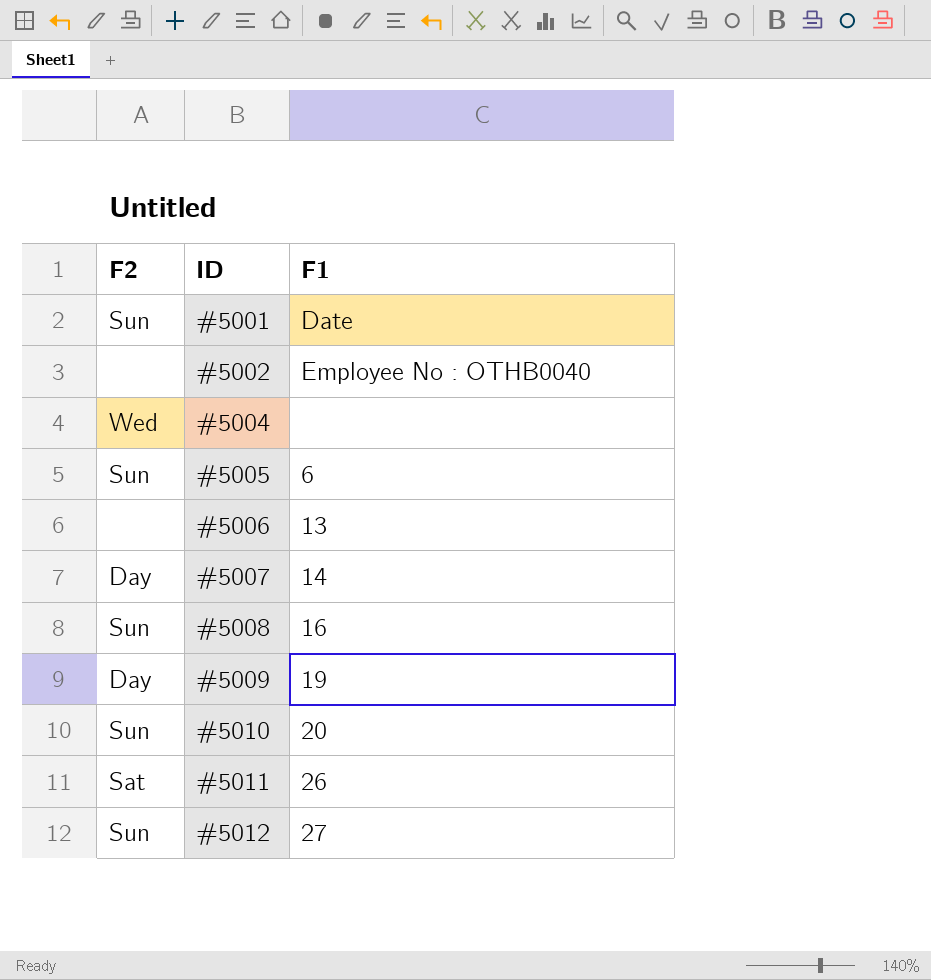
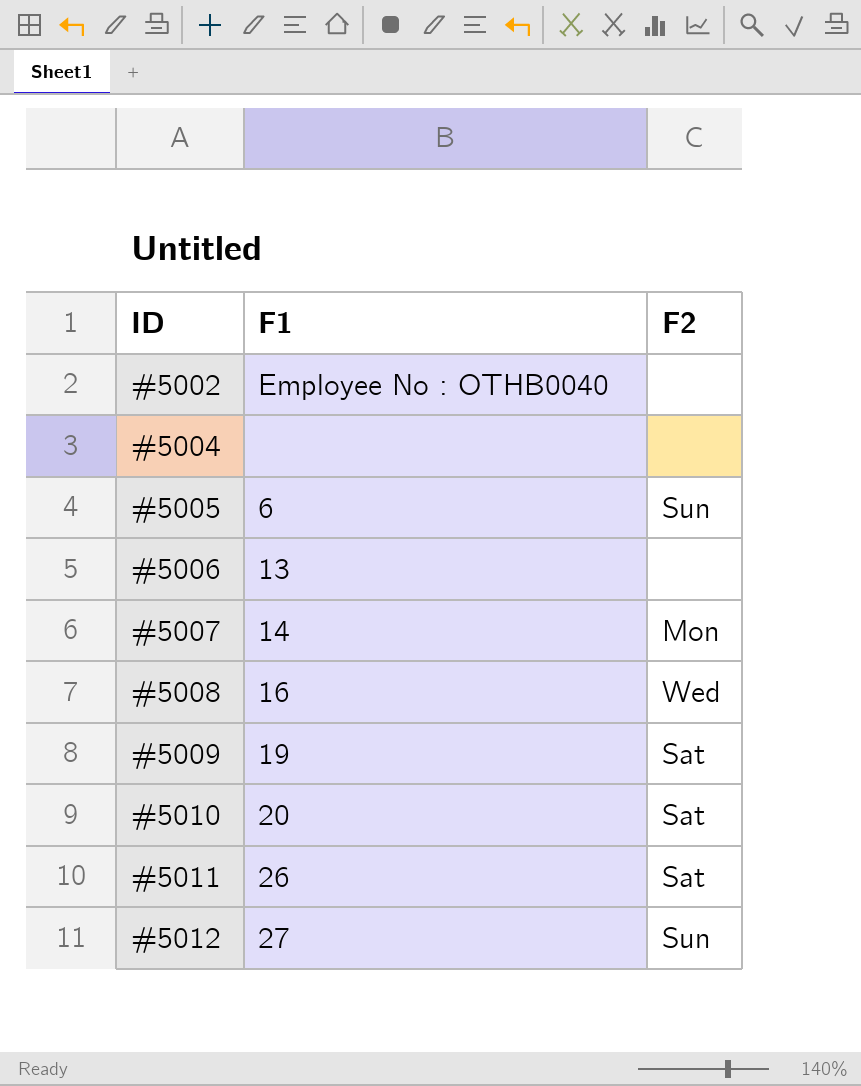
column F2 | position: 1 -> 3
row #5001: Sun | Date -> none
#5004 | F2: Wed -> none
#5007 | F2: Day -> Mon
#5008 | F2: Sun -> Wed
#5009 | F2: Day -> Sat
#5010 | F2: Sun -> Sat

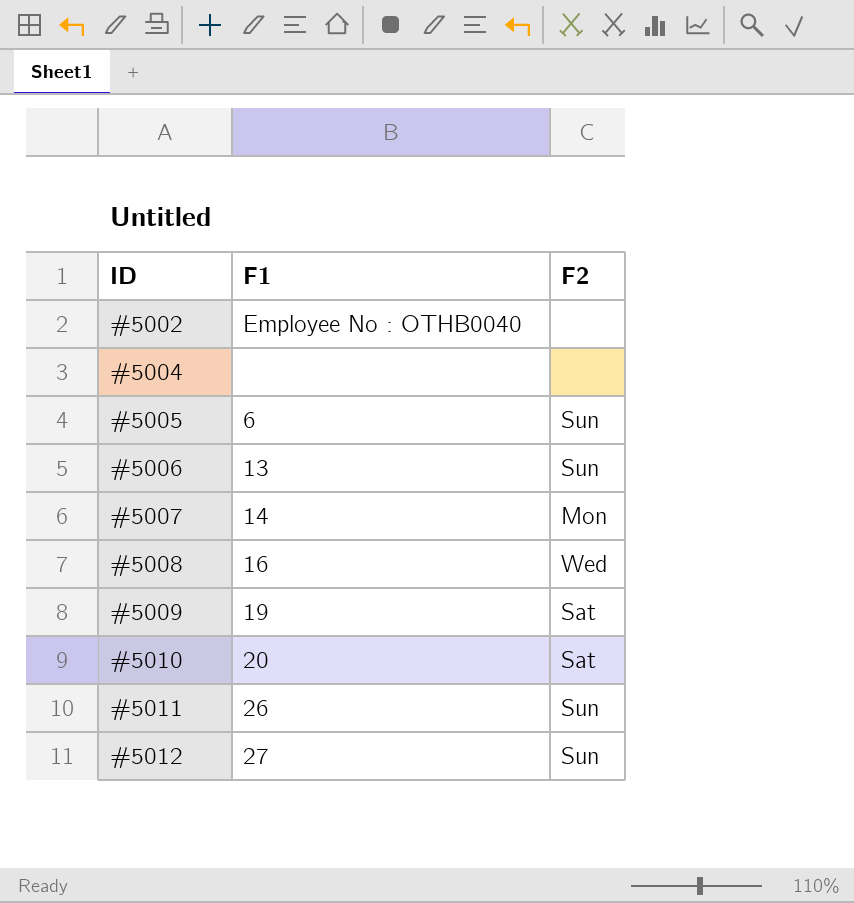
#5006 | F2: none -> Sun
#5011 | F2: Sat -> Sun

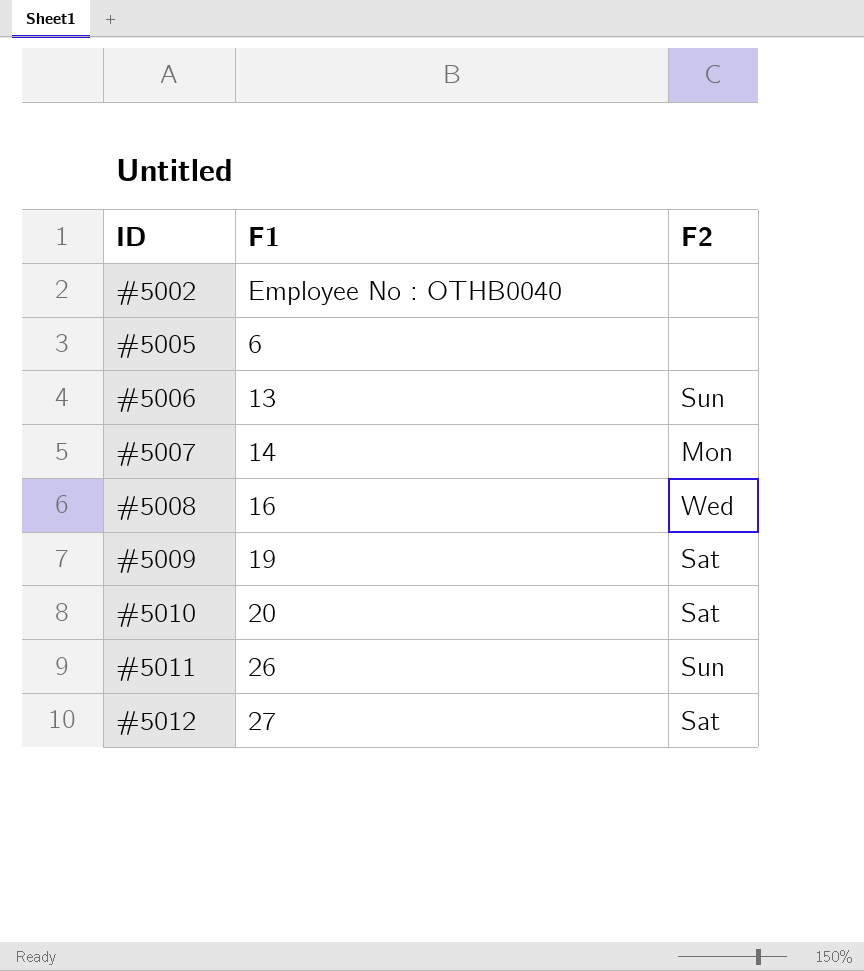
row #5004: none | none -> none
#5005 | F2: Sun -> none
#5012 | F2: Sun -> Sat

